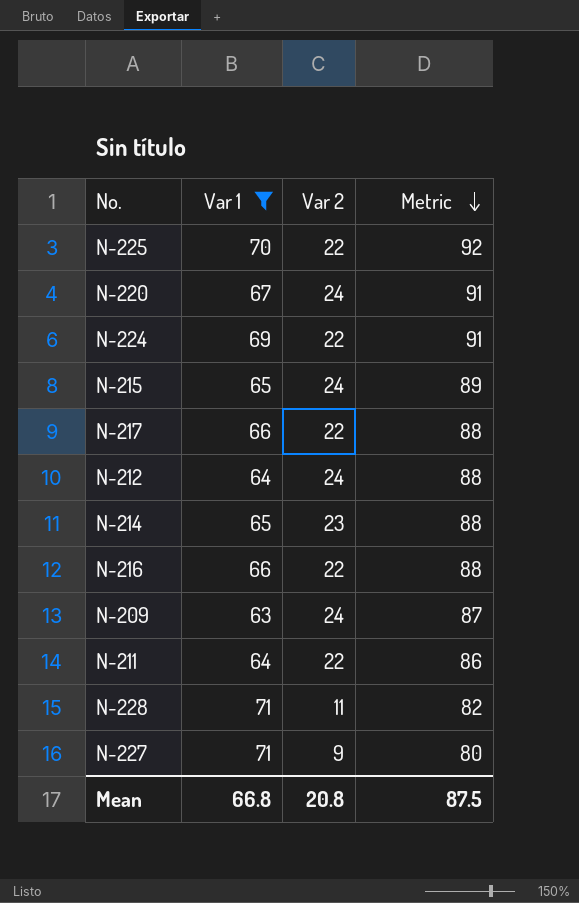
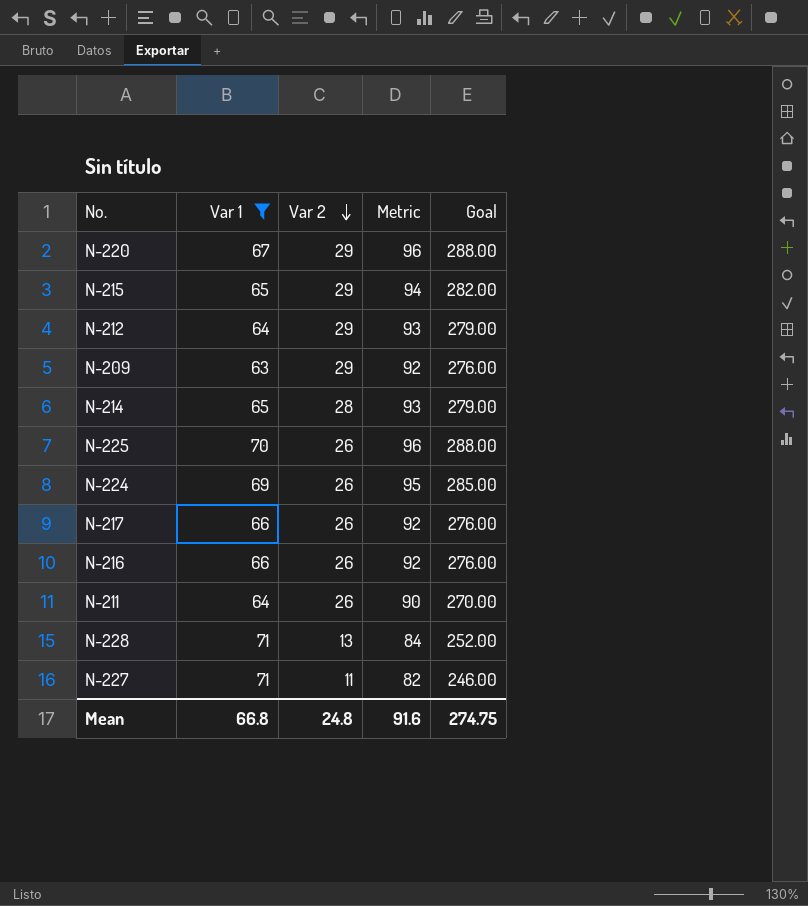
row order: Metric descending -> Var 2 descending
column Goal | formula: none -> [Metric] * 3
N-220 | Var 2: 24 -> 29
N-220 | Metric: 91 -> 96
N-215 | Var 2: 24 -> 29
N-215 | Metric: 89 -> 94
N-212 | Var 2: 24 -> 29
N-212 | Metric: 88 -> 93
N-209 | Var 2: 24 -> 29
N-209 | Metric: 87 -> 92
N-214 | Var 2: 23 -> 28
N-214 | Metric: 88 -> 93
N-225 | Var 2: 22 -> 26
N-225 | Metric: 92 -> 96
N-224 | Var 2: 22 -> 26
N-224 | Metric: 91 -> 95
N-217 | Var 2: 22 -> 26
N-217 | Metric: 88 -> 92
N-216 | Var 2: 22 -> 26
N-216 | Metric: 88 -> 92
N-211 | Var 2: 22 -> 26
N-211 | Metric: 86 -> 90
N-228 | Var 2: 11 -> 13
N-228 | Metric: 82 -> 84
N-227 | Var 2: 9 -> 11
N-227 | Metric: 80 -> 82
Mean | Var 2: 20.8 -> 24.8
Mean | Metric: 87.5 -> 91.6

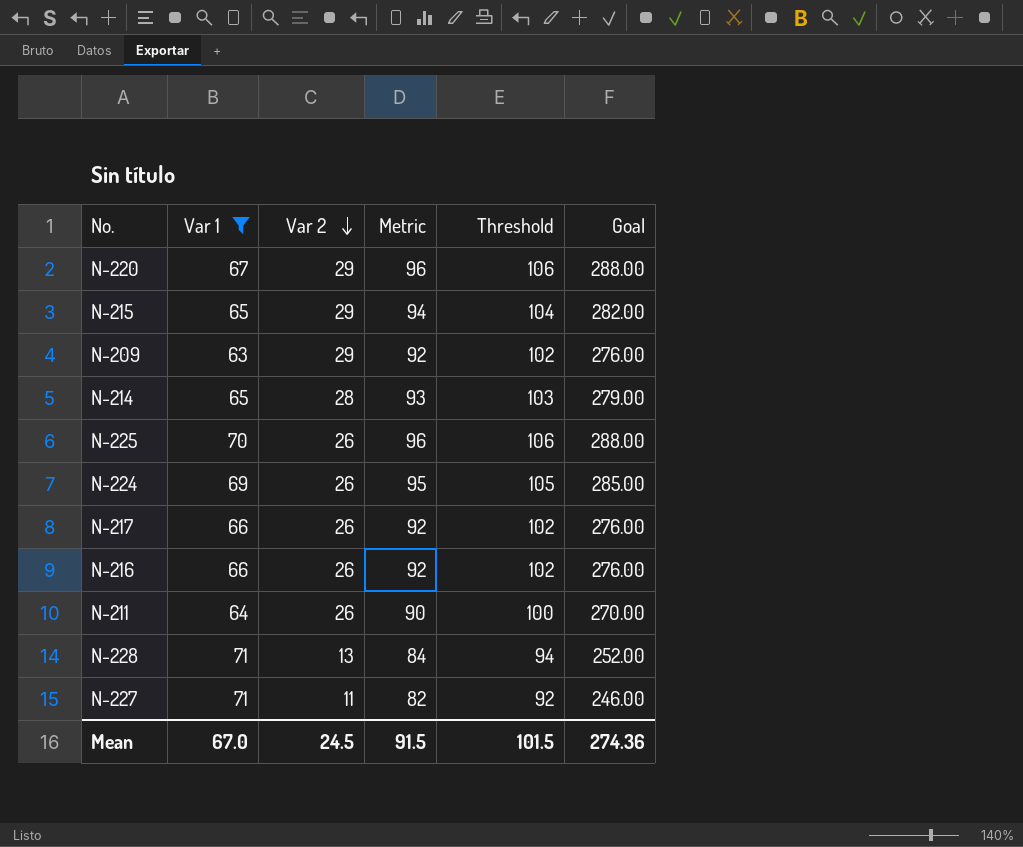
column Threshold | formula: none -> [Metric] + 10
row N-212: 64 | 29 | 93 | 279.00 -> none
Mean | Var 1: 66.8 -> 67.0
Mean | Var 2: 24.8 -> 24.5
Mean | Metric: 91.6 -> 91.5
Mean | Goal: 274.75 -> 274.36

